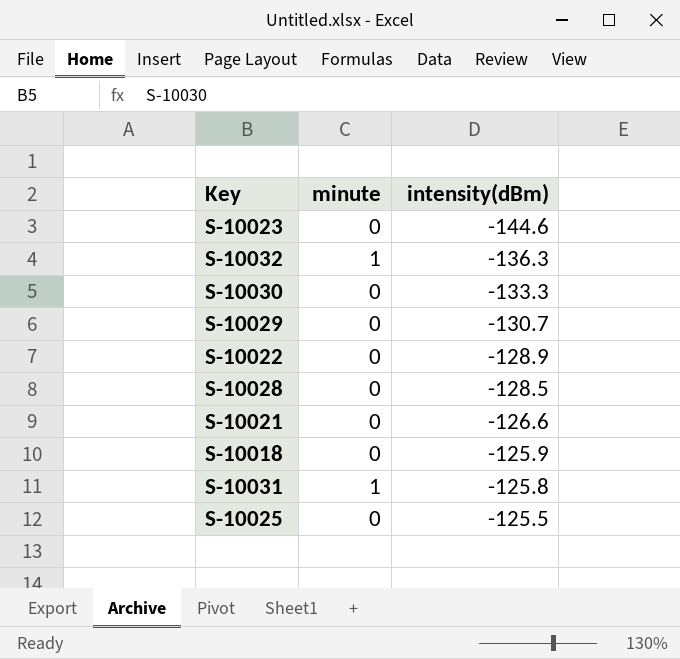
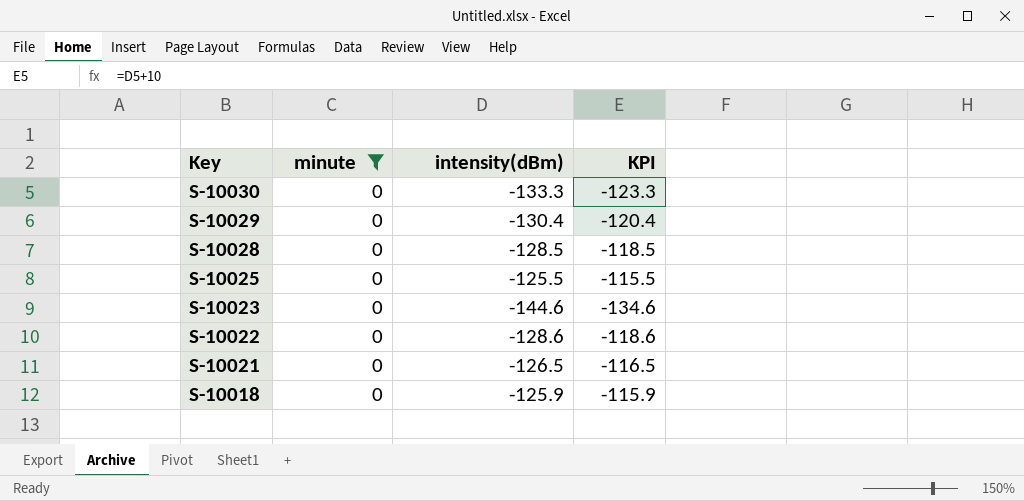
filter: none -> minute = 0
row order: intensity(dBm) ascending -> Key descending
column KPI | formula: none -> [intensity(dBm)] + 10
S-10029 | intensity(dBm): -130.7 -> -130.4
S-10022 | intensity(dBm): -128.9 -> -128.6
S-10021 | intensity(dBm): -126.6 -> -126.5

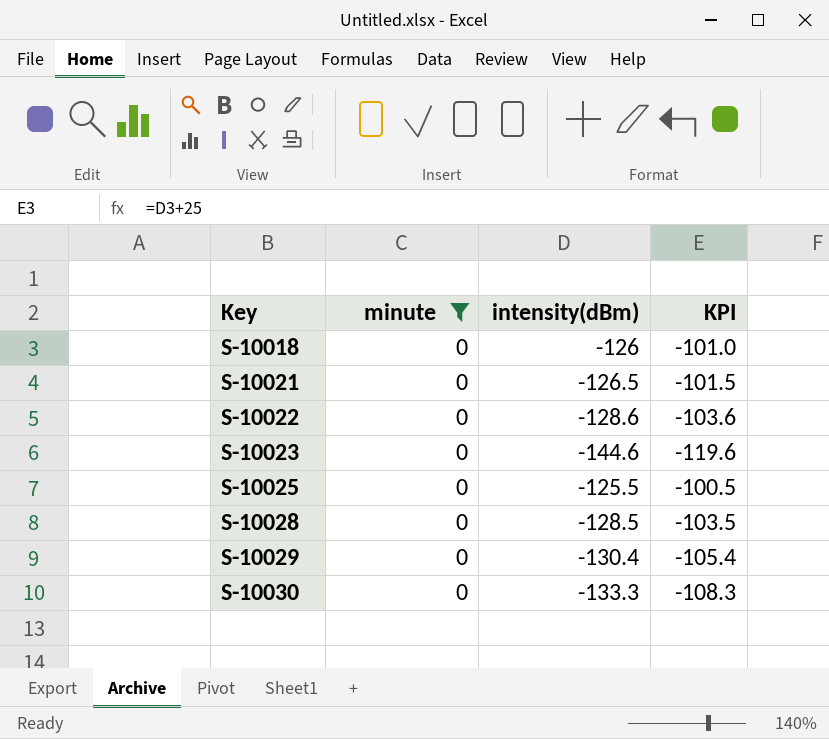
row order: Key descending -> Key ascending
column KPI | formula: [intensity(dBm)] + 10 -> [intensity(dBm)] + 25
S-10018 | intensity(dBm): -125.9 -> -126

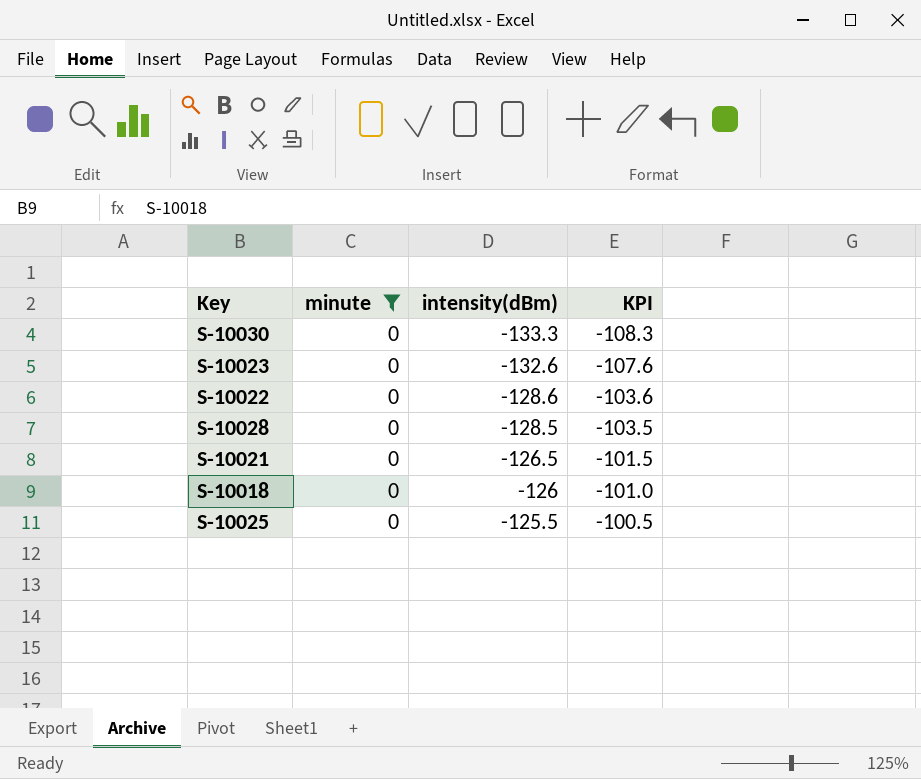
row order: Key ascending -> intensity(dBm) ascending
row S-10029: 0 | -130.4 | -105.4 -> none
S-10023 | intensity(dBm): -144.6 -> -132.6
S-10023 | KPI: -119.6 -> -107.6

